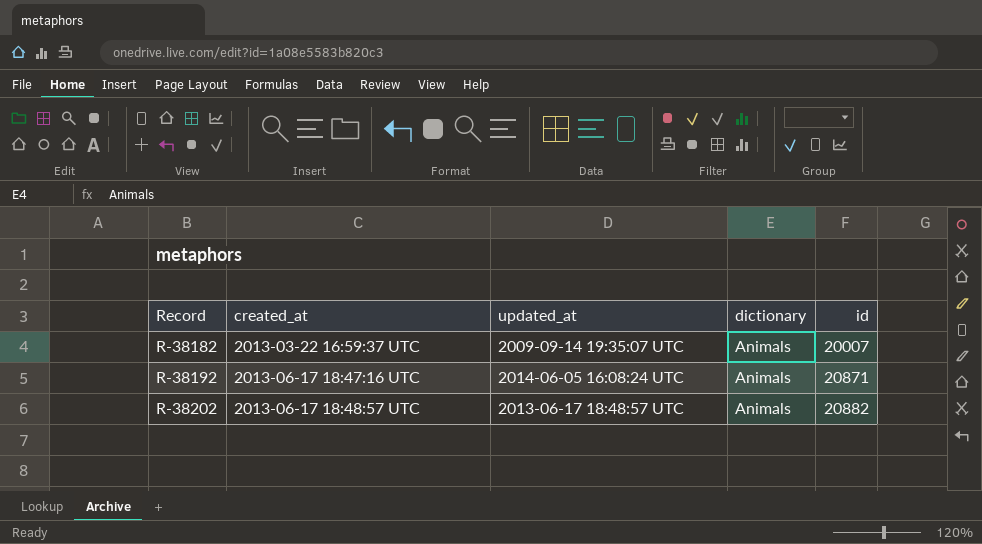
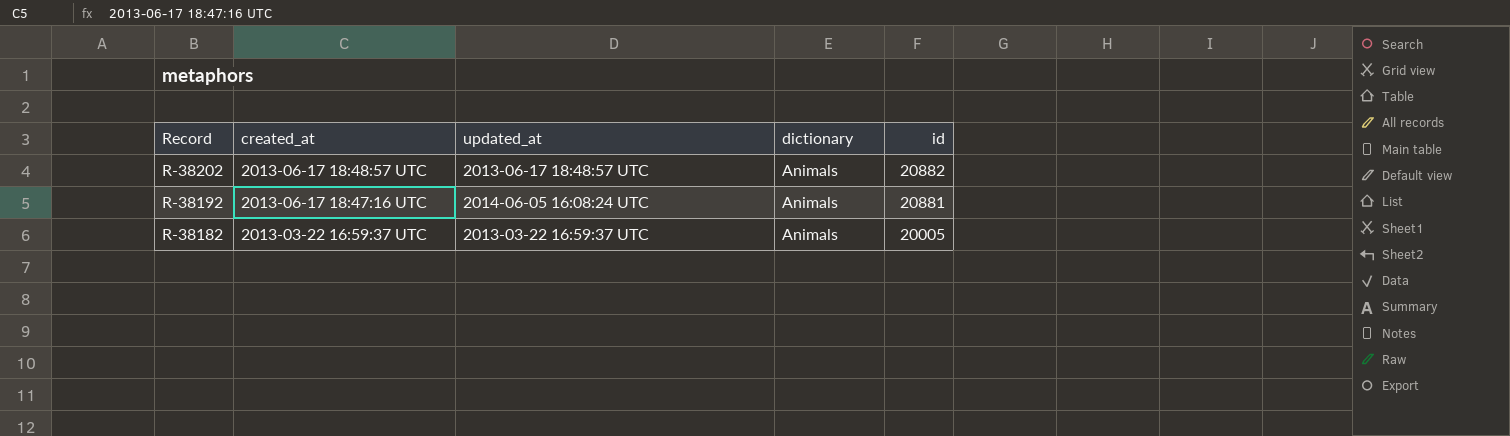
row order: Record ascending -> Record descending
R-38192 | id: 20871 -> 20881
R-38182 | updated_at: 2009-09-14 19:35:07 UTC -> 2013-03-22 16:59:37 UTC
R-38182 | id: 20007 -> 20005

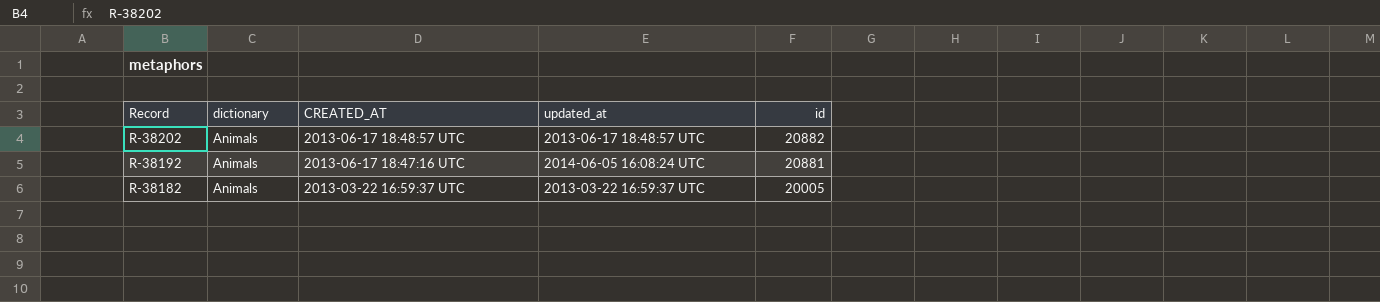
column dictionary | position: 4 -> 2
column name: created_at -> CREATED_AT

